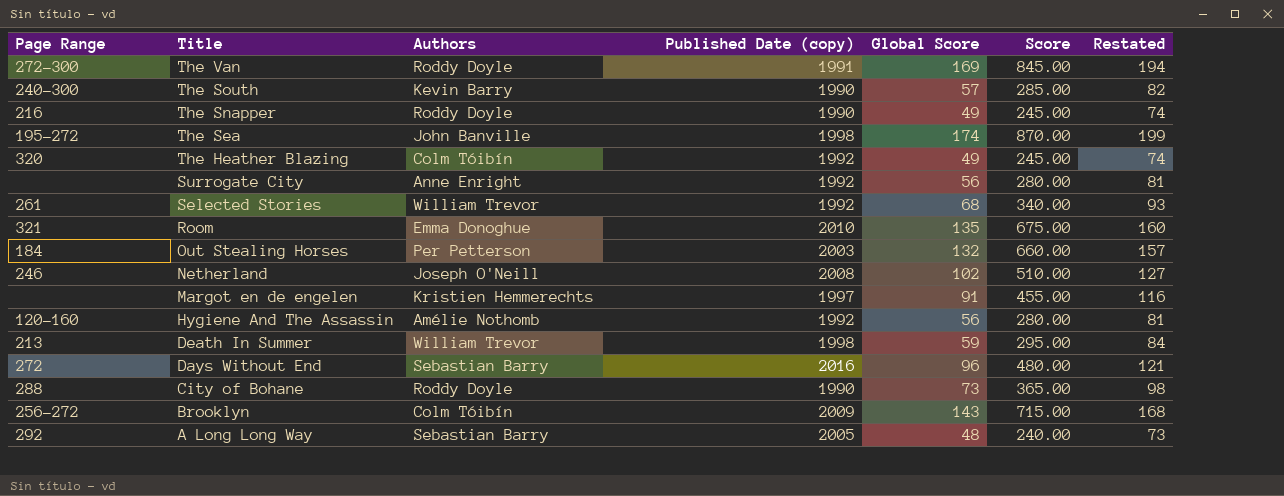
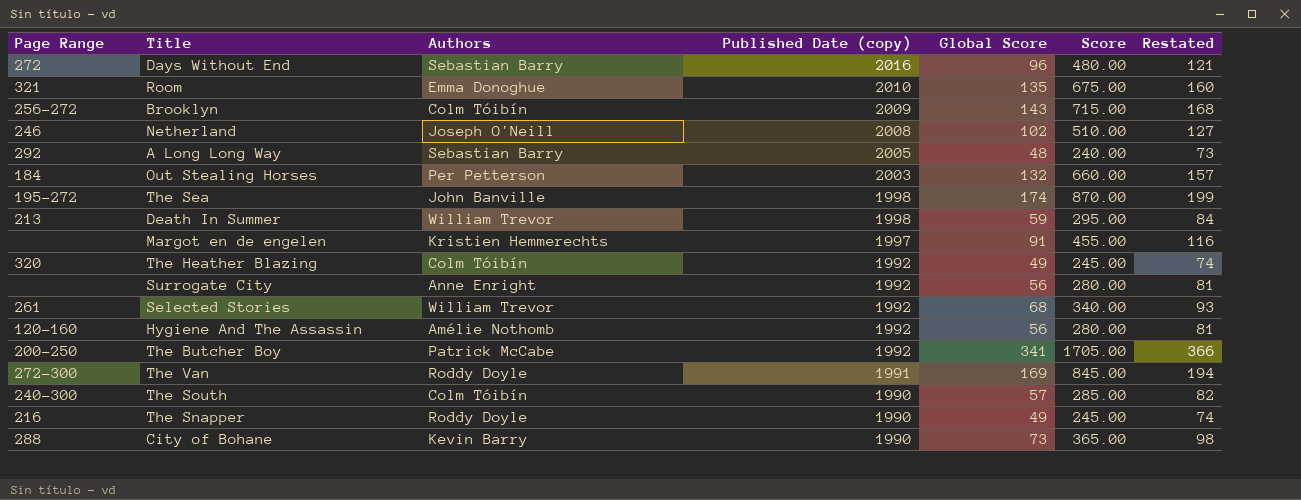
row order: Title descending -> Published Date (copy) descending
row The Butcher Boy: none -> 200-250 | Patrick McCabe | 1992 | 341 | 1705.00 | 366
The South | Authors: Kevin Barry -> Colm Tóibín
City of Bohane | Authors: Roddy Doyle -> Kevin Barry

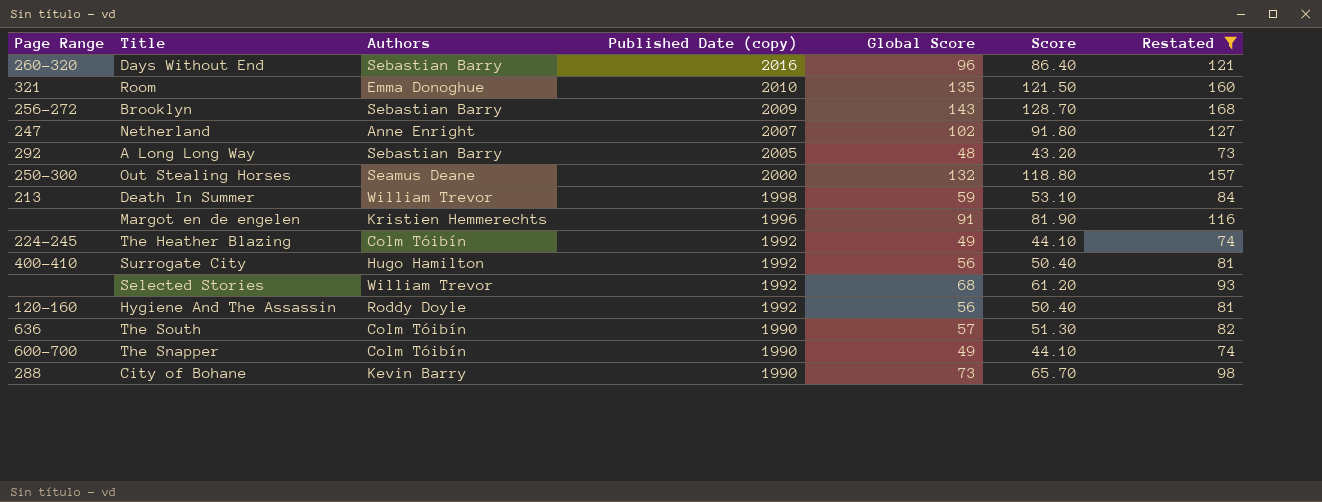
filter: none -> Restated <= 168
column Score | formula: [Global Score] * 5 -> [Global Score] * 0.9
Days Without End | Page Range: 272 -> 260-320
Brooklyn | Authors: Colm Tóibín -> Sebastian Barry
Netherland | Page Range: 246 -> 247
Netherland | Authors: Joseph O'Neill -> Anne Enright
Netherland | Published Date (copy): 2008 -> 2007
Out Stealing Horses | Page Range: 184 -> 250-300
Out Stealing Horses | Authors: Per Petterson -> Seamus Deane
Out Stealing Horses | Published Date (copy): 2003 -> 2000
Margot en de engelen | Published Date (copy): 1997 -> 1996
The Heather Blazing | Page Range: 320 -> 224-245
Surrogate City | Page Range: none -> 400-410
Surrogate City | Authors: Anne Enright -> Hugo Hamilton
Selected Stories | Page Range: 261 -> none
Hygiene And The Assassin | Authors: Amélie Nothomb -> Roddy Doyle
The South | Page Range: 240-300 -> 636
The Snapper | Page Range: 216 -> 600-700
The Snapper | Authors: Roddy Doyle -> Colm Tóibín

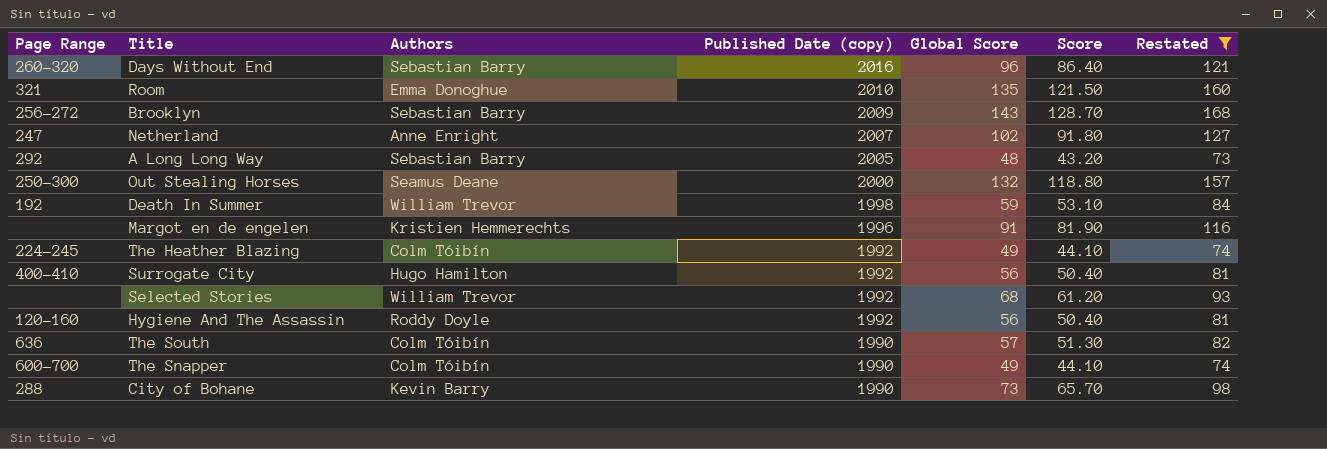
Death In Summer | Page Range: 213 -> 192

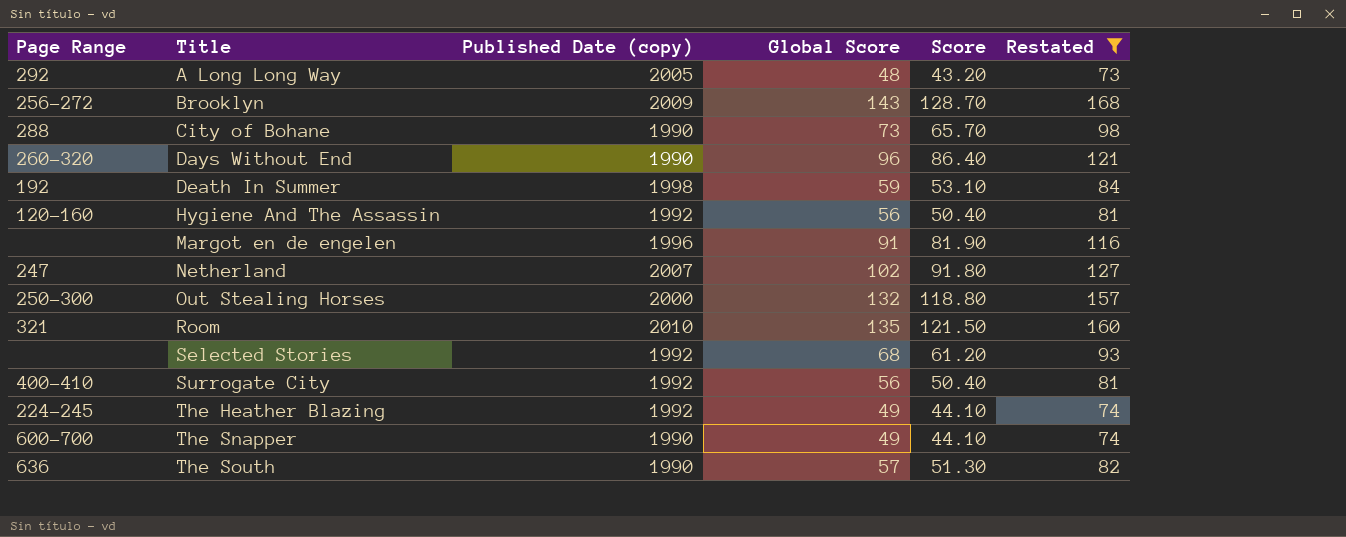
row order: Published Date (copy) descending -> Title ascending
column Authors | position: 3 -> none
Days Without End | Published Date (copy): 2016 -> 1990

